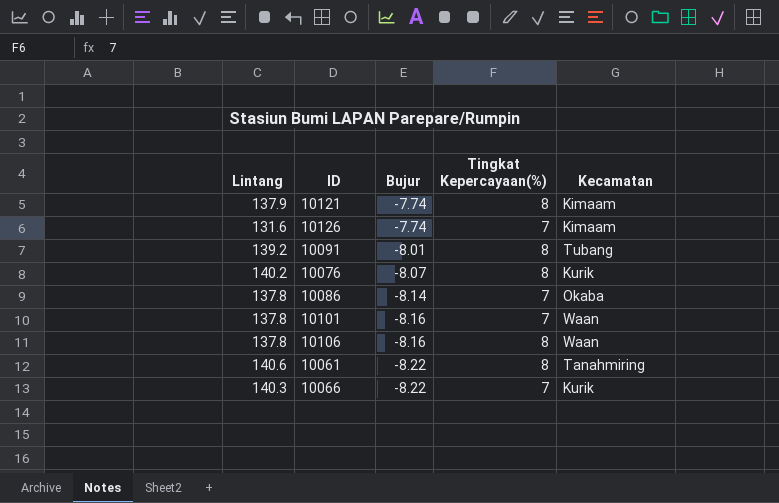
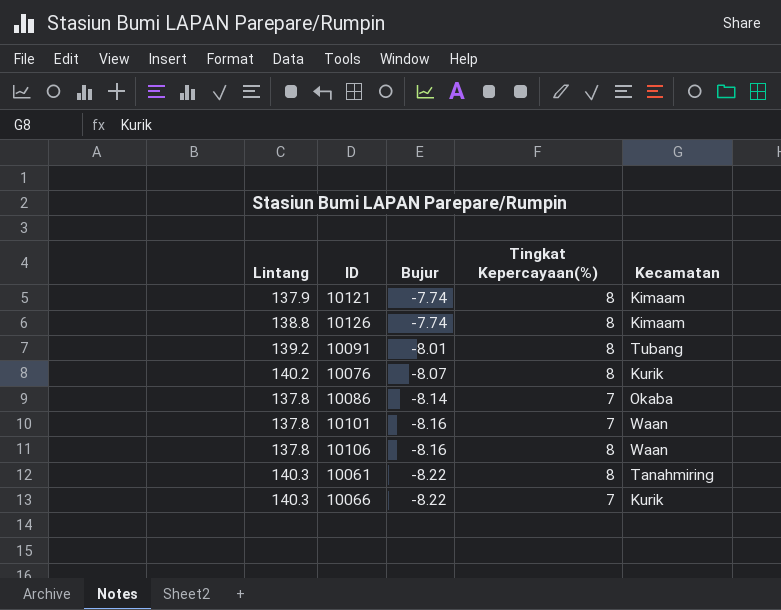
10126 | Lintang: 131.6 -> 138.8
10126 | Tingkat Kepercayaan(%): 7 -> 8
10061 | Lintang: 140.6 -> 140.3

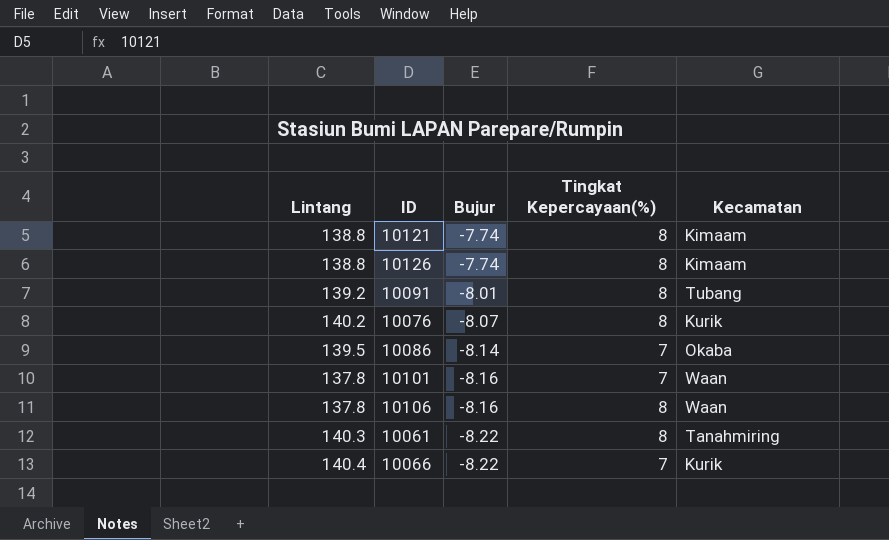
10121 | Lintang: 137.9 -> 138.8
10086 | Lintang: 137.8 -> 139.5
10066 | Lintang: 140.3 -> 140.4

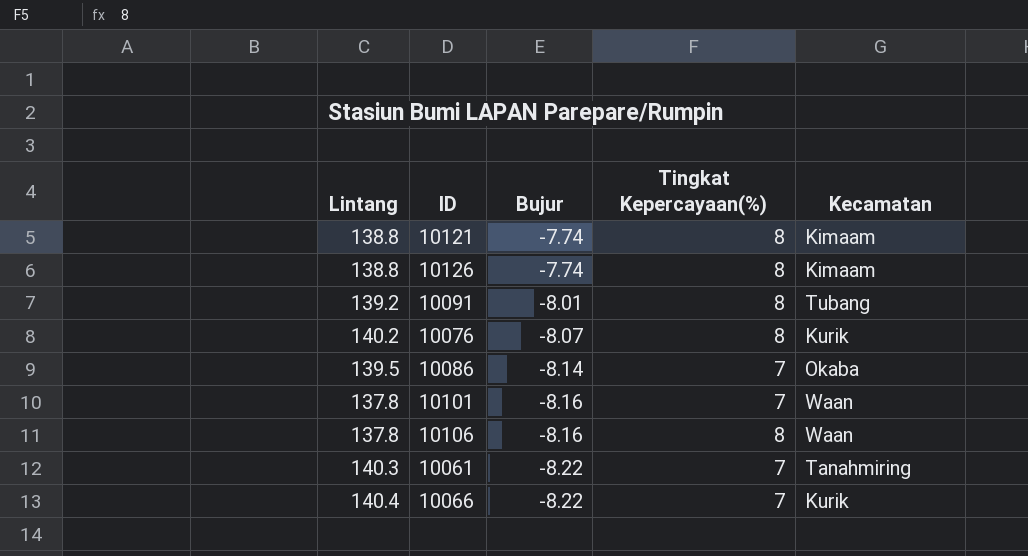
10061 | Tingkat Kepercayaan(%): 8 -> 7

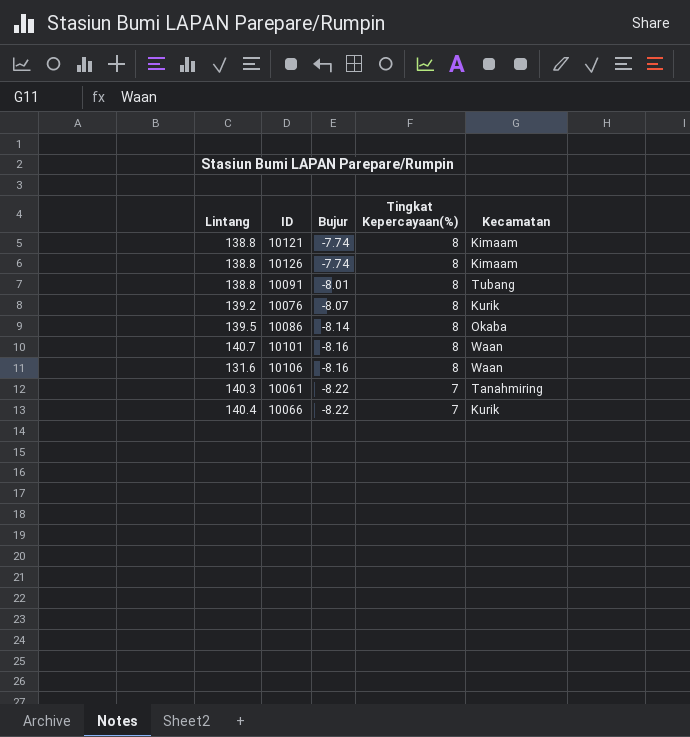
10091 | Lintang: 139.2 -> 138.8
10076 | Lintang: 140.2 -> 139.2
10086 | Tingkat Kepercayaan(%): 7 -> 8
10101 | Lintang: 137.8 -> 140.7
10101 | Tingkat Kepercayaan(%): 7 -> 8
10106 | Lintang: 137.8 -> 131.6

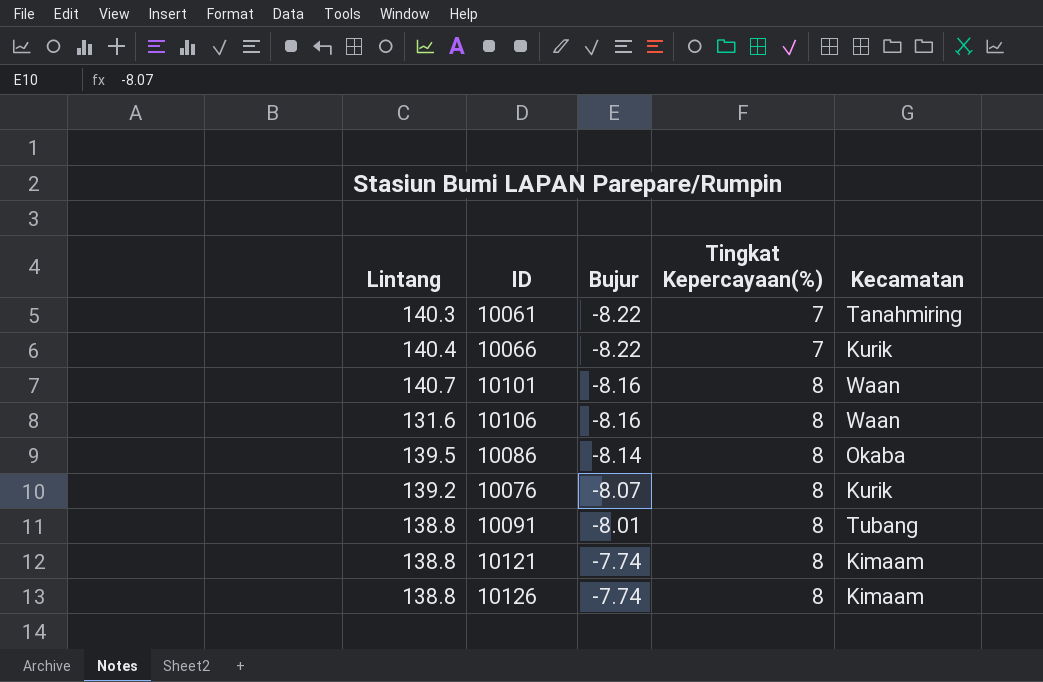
row order: Bujur descending -> Bujur ascending

